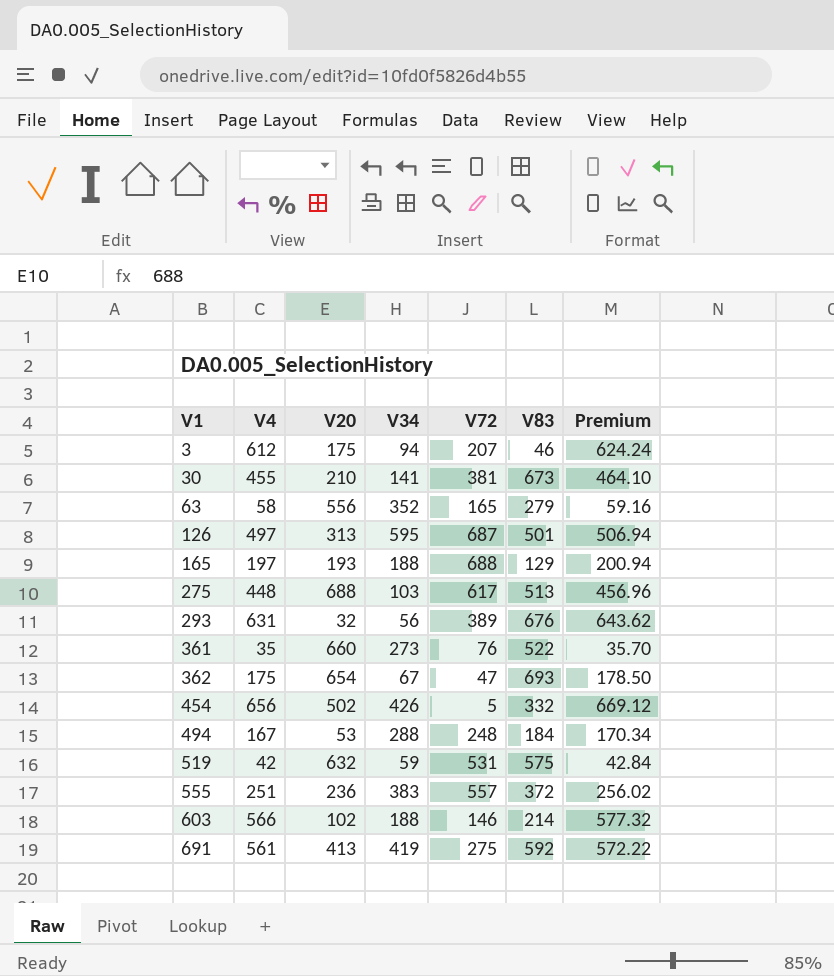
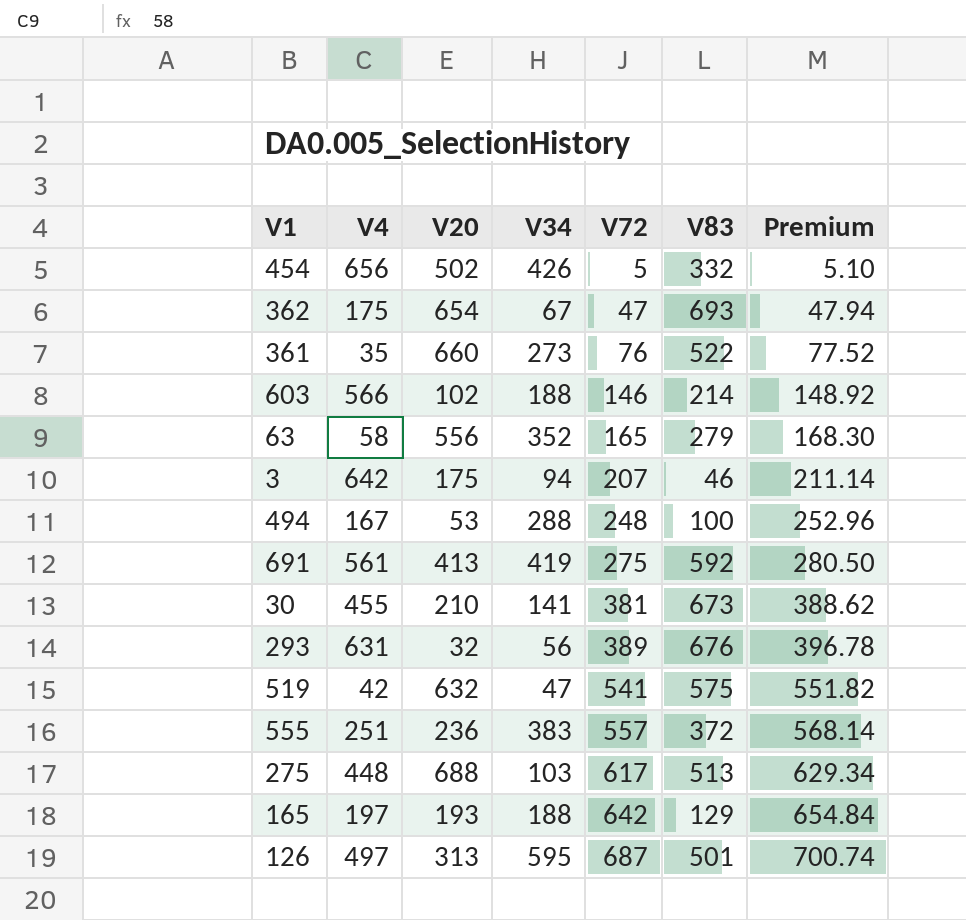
row order: V1 ascending -> V72 ascending
column Premium | formula: [V4] * 1.02 -> [V72] * 1.02
3 | V4: 612 -> 642
494 | V83: 184 -> 100
519 | V34: 59 -> 47
519 | V72: 531 -> 541
165 | V72: 688 -> 642

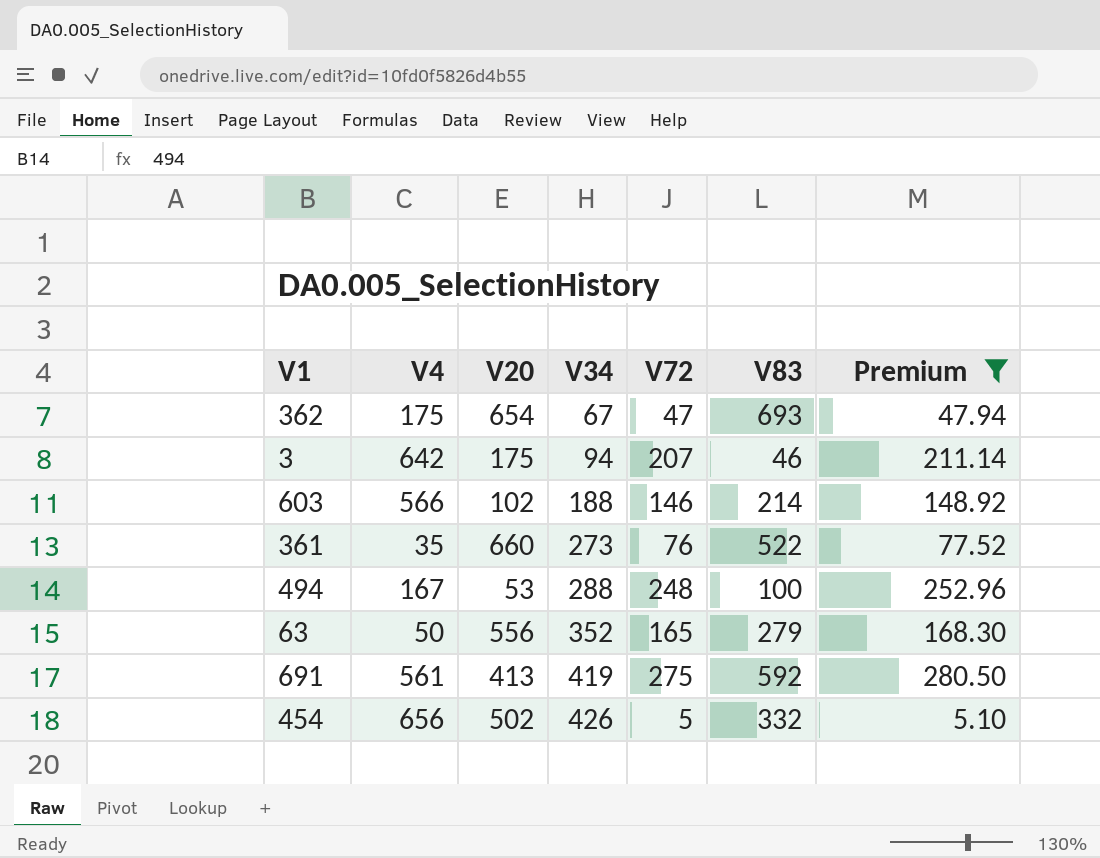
filter: none -> Premium <= 280.50
row order: V72 ascending -> V34 ascending
63 | V4: 58 -> 50

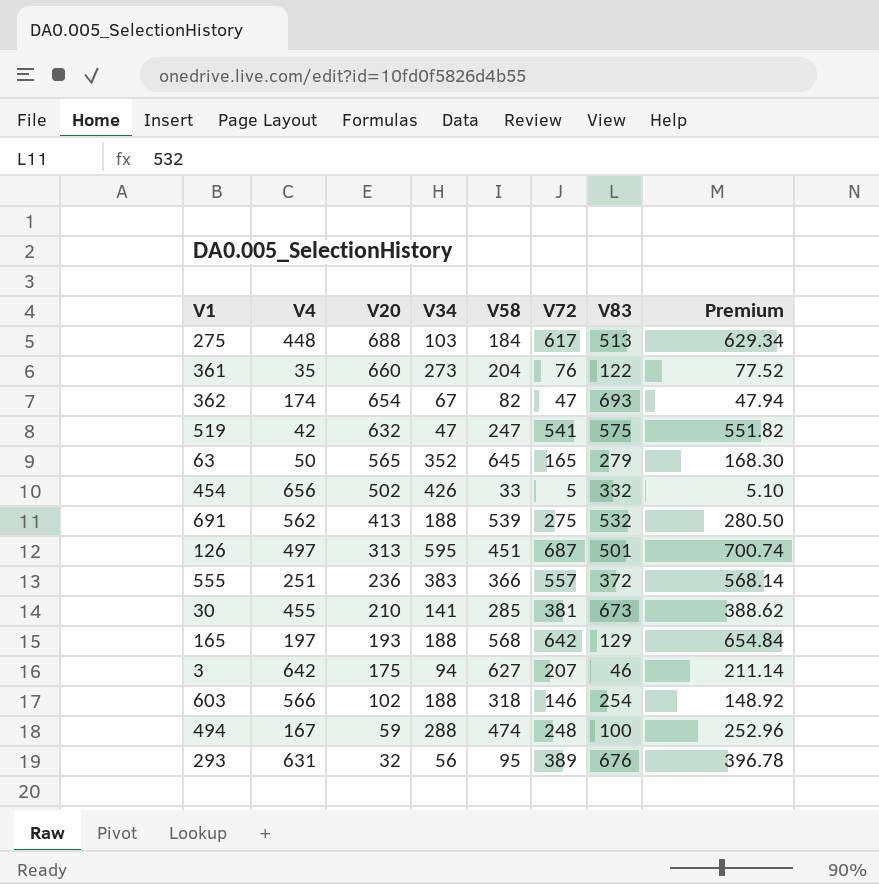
filter: Premium <= 280.50 -> none
row order: V34 ascending -> V20 descending
column V58 | position: none -> 5
361 | V83: 522 -> 122
362 | V4: 175 -> 174
63 | V20: 556 -> 565
691 | V4: 561 -> 562
691 | V34: 419 -> 188
691 | V83: 592 -> 532
603 | V83: 214 -> 254
494 | V20: 53 -> 59

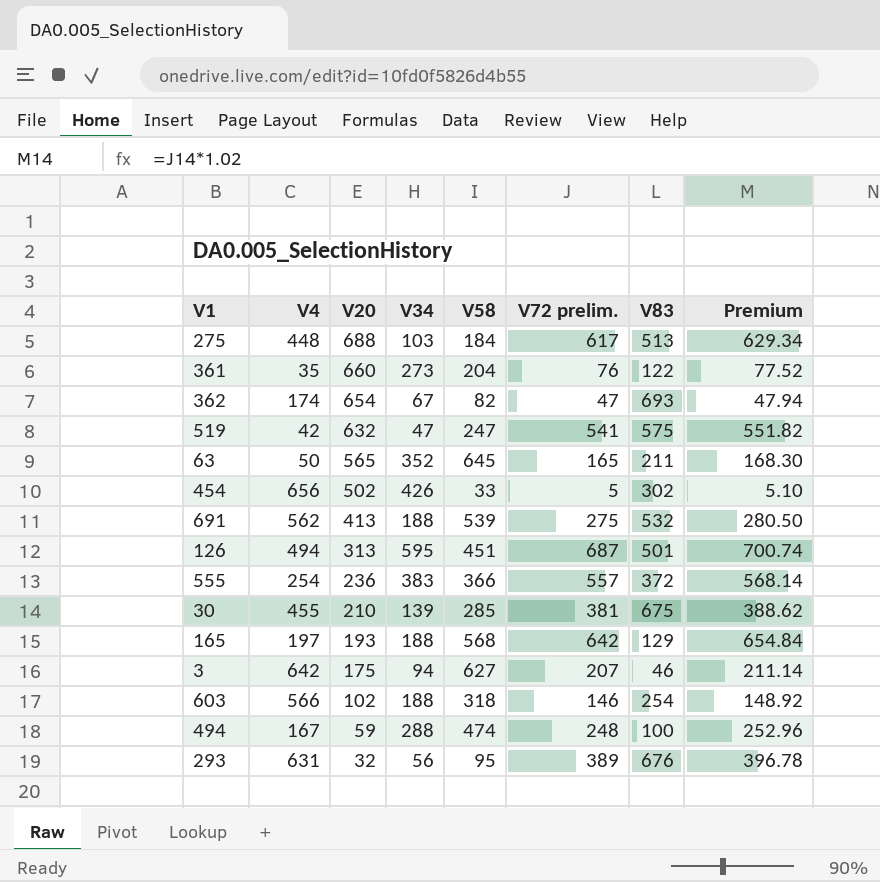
column name: V72 -> V72 prelim.
63 | V83: 279 -> 211
454 | V83: 332 -> 302
126 | V4: 497 -> 494
555 | V4: 251 -> 254
30 | V34: 141 -> 139
30 | V83: 673 -> 675

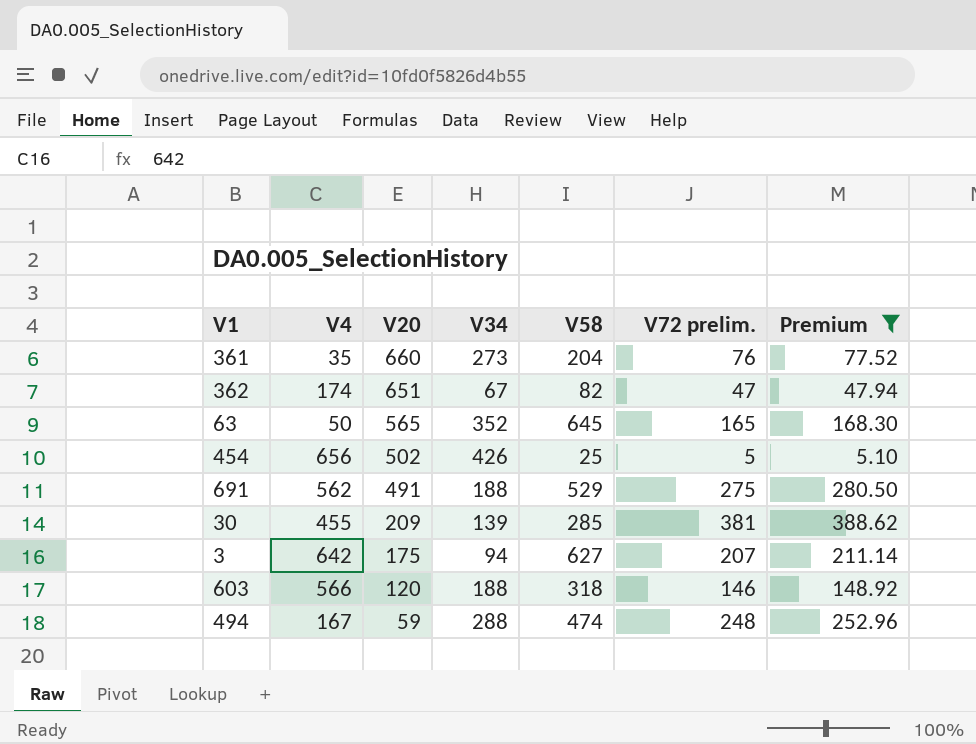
filter: none -> Premium <= 388.62
column V83 | position: 7 -> none
362 | V20: 654 -> 651
454 | V58: 33 -> 25
691 | V20: 413 -> 491
691 | V58: 539 -> 529
30 | V20: 210 -> 209
603 | V20: 102 -> 120

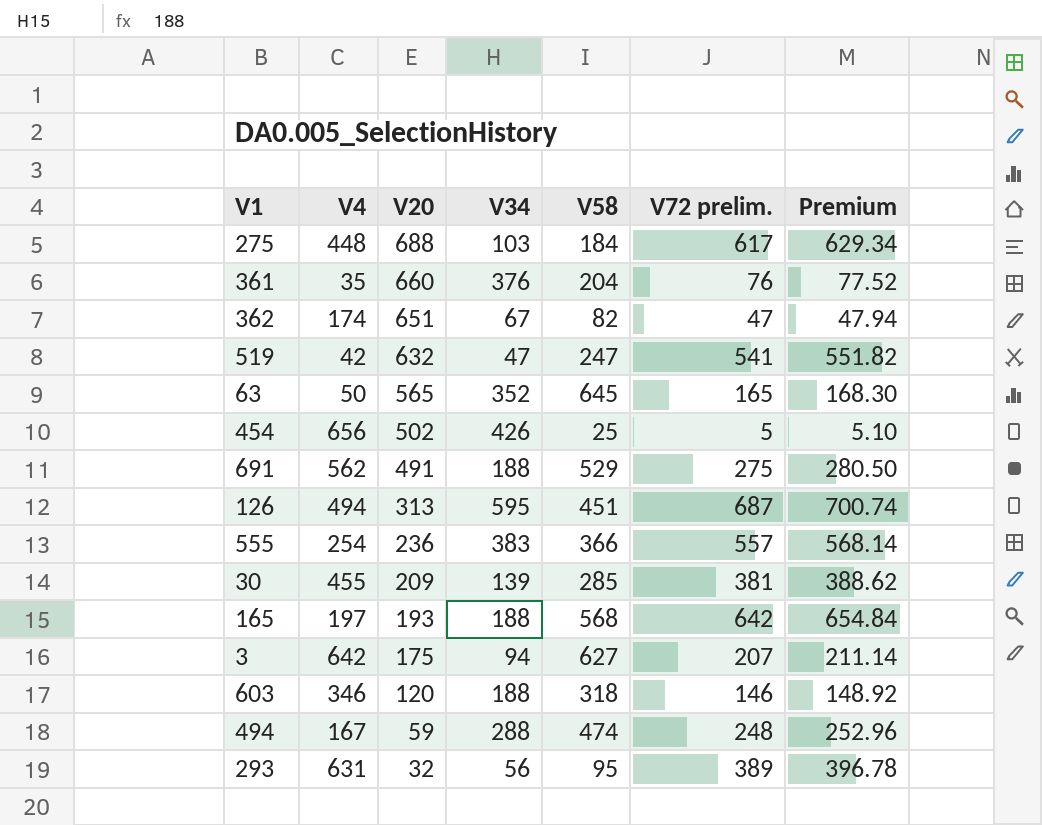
filter: Premium <= 388.62 -> none
361 | V34: 273 -> 376
603 | V4: 566 -> 346

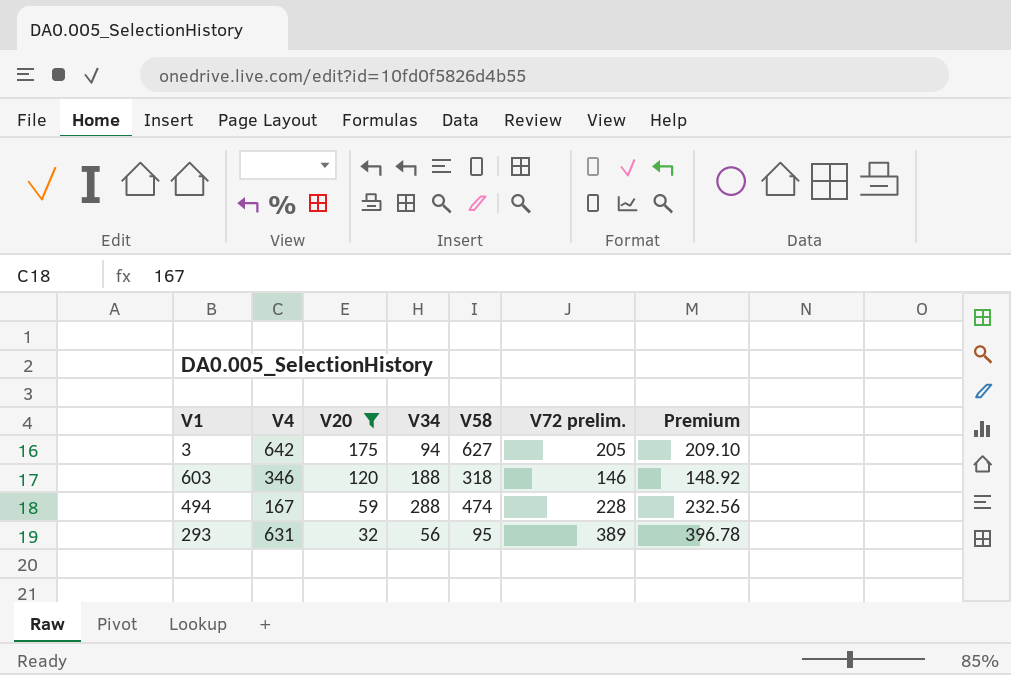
filter: none -> V20 <= 175
3 | V72 prelim.: 207 -> 205
3 | Premium: 211.14 -> 209.10
494 | V72 prelim.: 248 -> 228
494 | Premium: 252.96 -> 232.56

